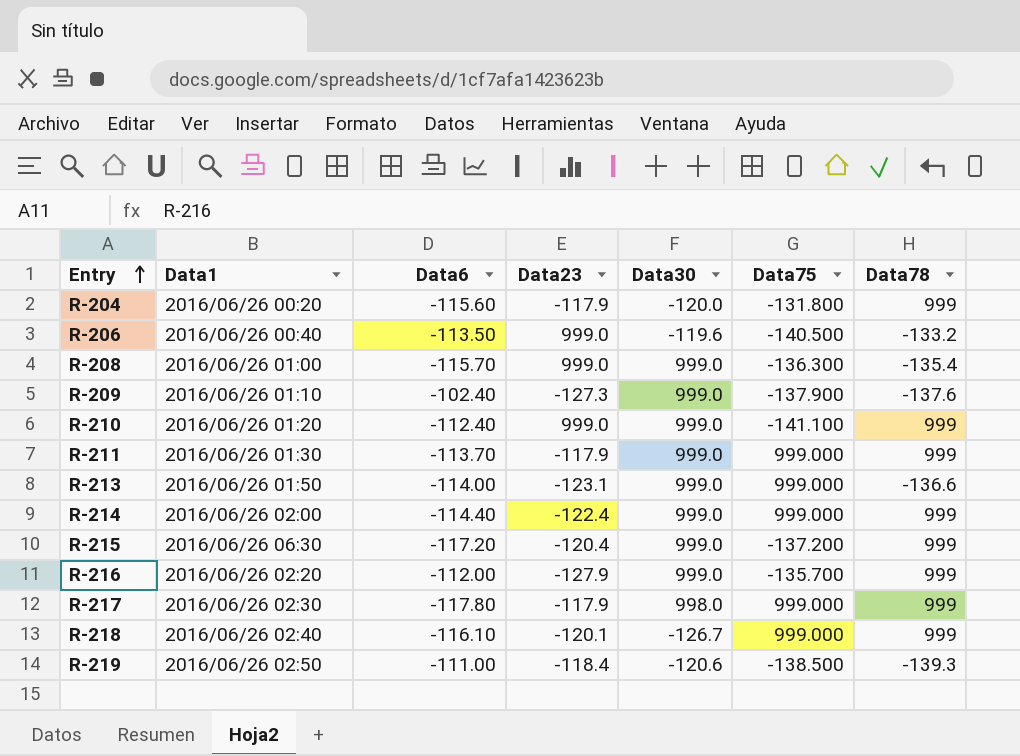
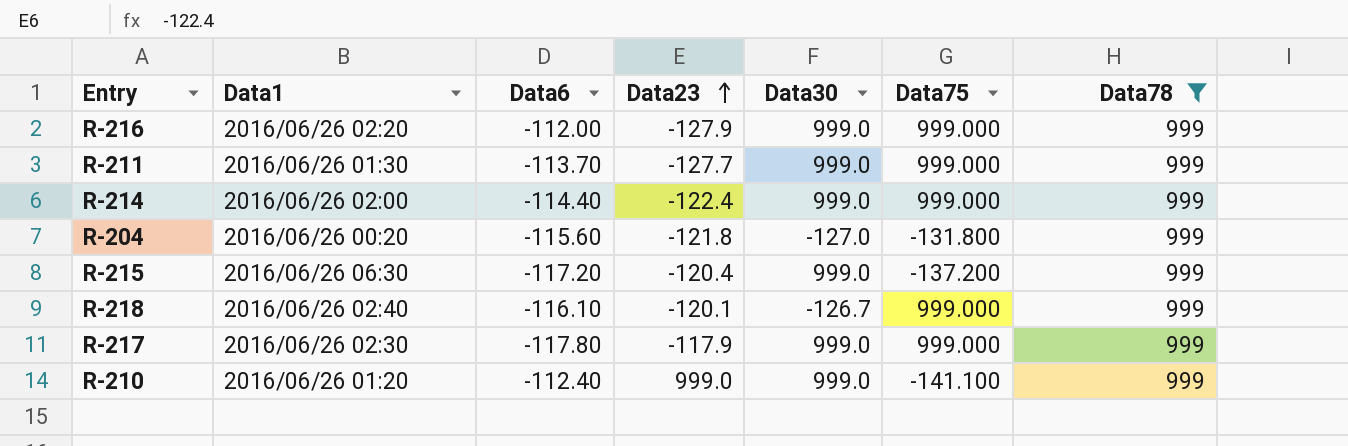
filter: none -> Data78 = 999
row order: Entry ascending -> Data23 ascending
R-216 | Data75: -135.700 -> 999.000
R-211 | Data23: -117.9 -> -127.7
R-204 | Data23: -117.9 -> -121.8
R-204 | Data30: -120.0 -> -127.0
R-217 | Data30: 998.0 -> 999.0

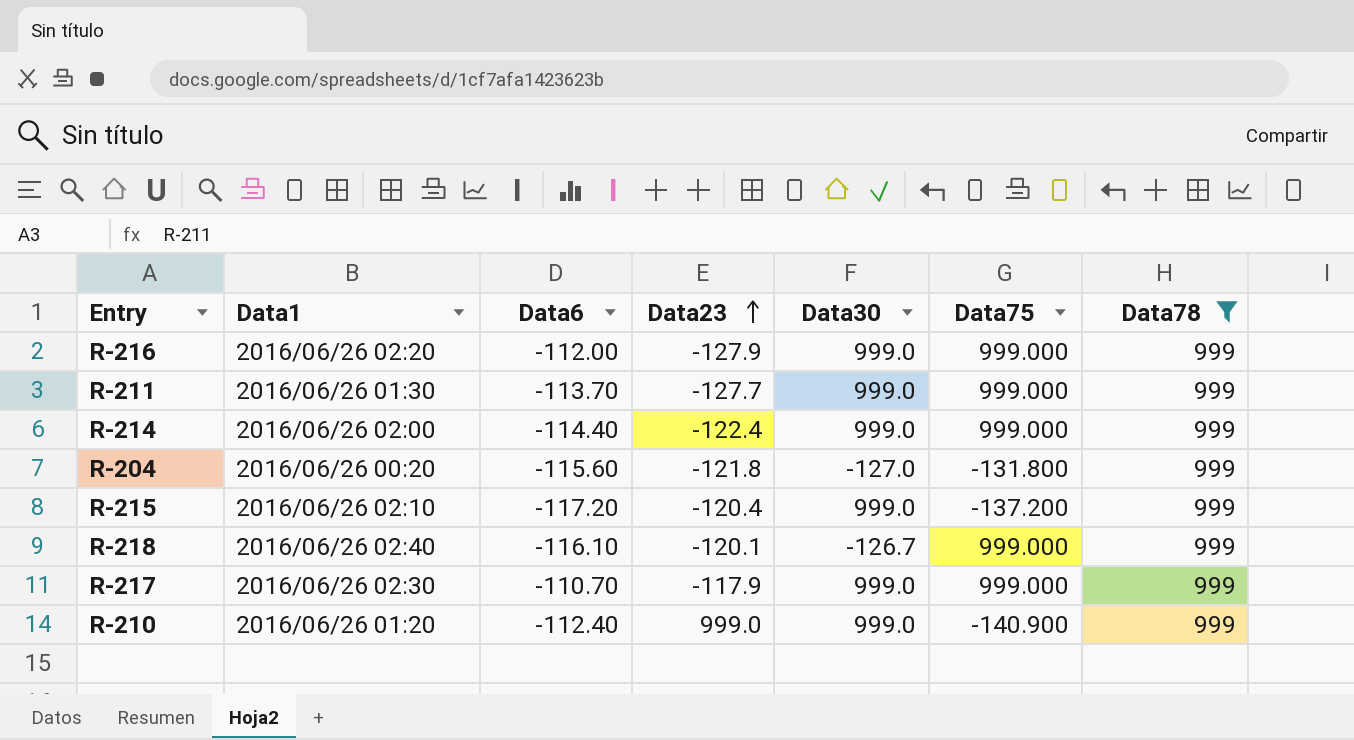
R-215 | Data1: 2016/06/26 06:30 -> 2016/06/26 02:10
R-217 | Data6: -117.80 -> -110.70
R-210 | Data75: -141.100 -> -140.900

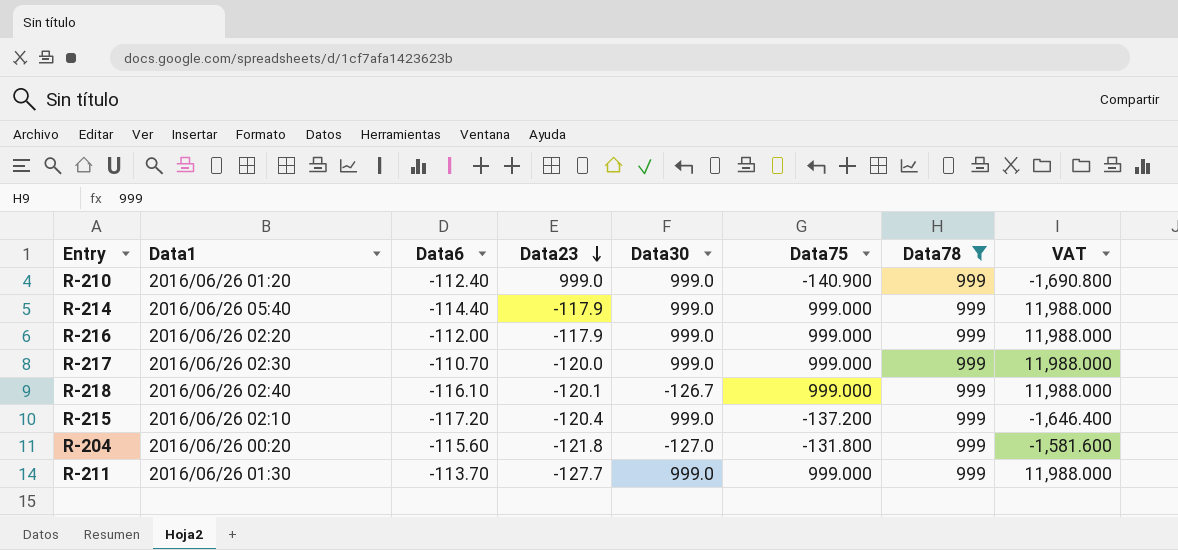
row order: Data23 ascending -> Data23 descending
column VAT | formula: none -> [Data75] * 12
R-214 | Data1: 2016/06/26 02:00 -> 2016/06/26 05:40
R-214 | Data23: -122.4 -> -117.9
R-216 | Data23: -127.9 -> -117.9
R-217 | Data23: -117.9 -> -120.0

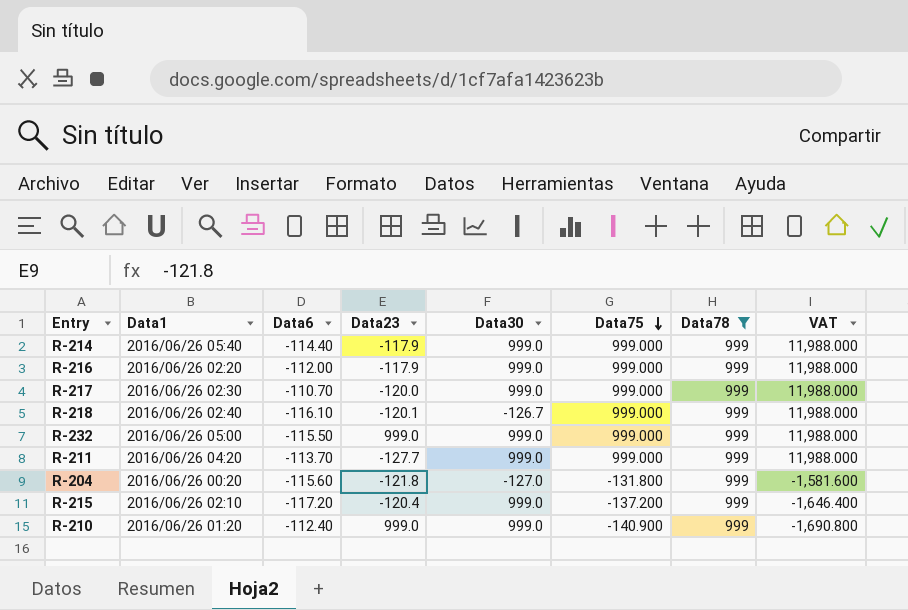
row order: Data23 descending -> Data75 descending
row R-232: none -> 2016/06/26 05:00 | -115.50 | 999.0 | 999.0 | 999.000 | 999 | 11,988.000
R-211 | Data1: 2016/06/26 01:30 -> 2016/06/26 04:20

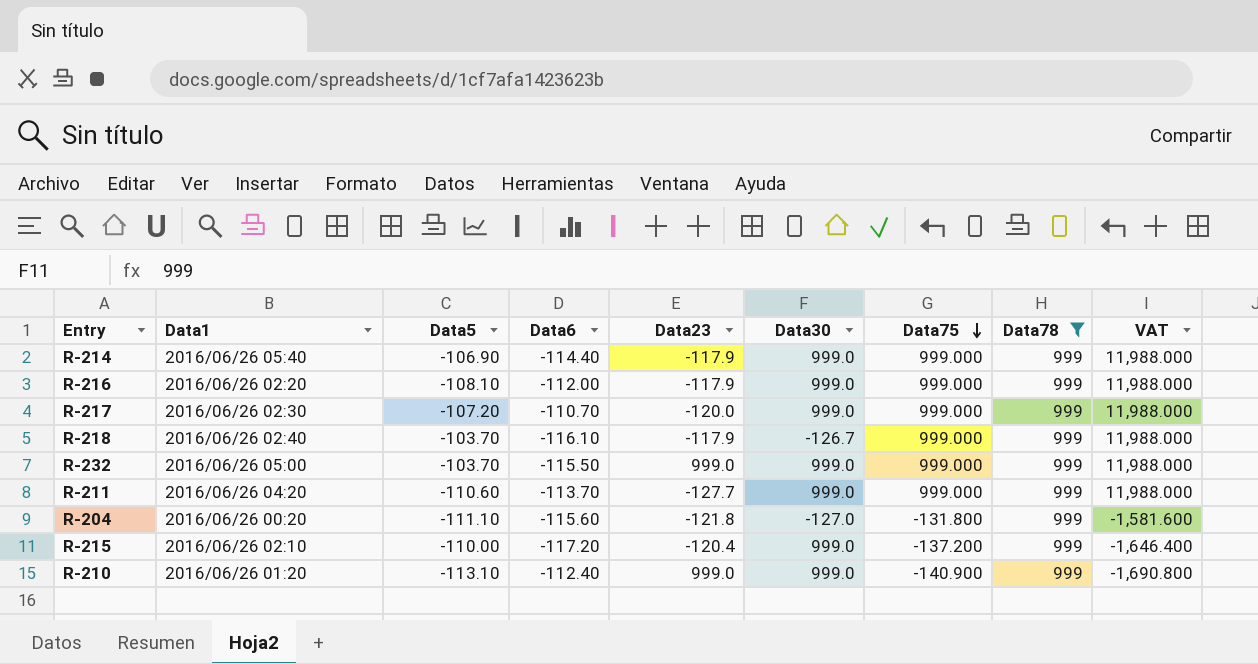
column Data5 | position: none -> 3
R-218 | Data23: -120.1 -> -117.9

